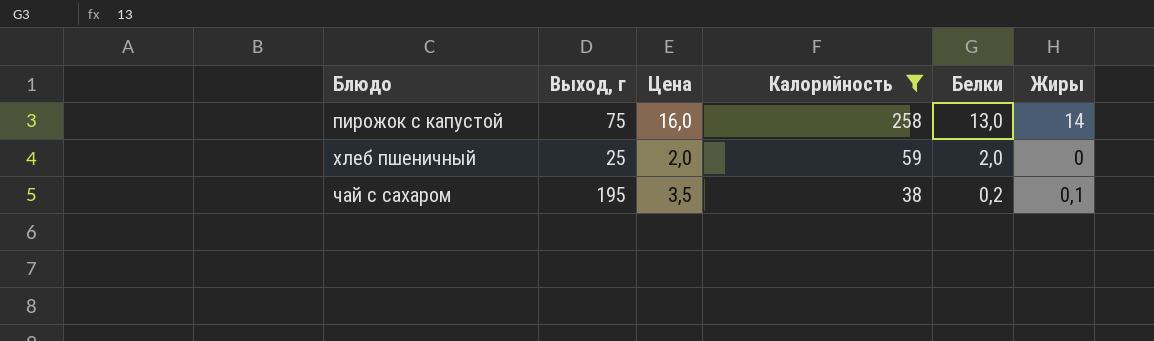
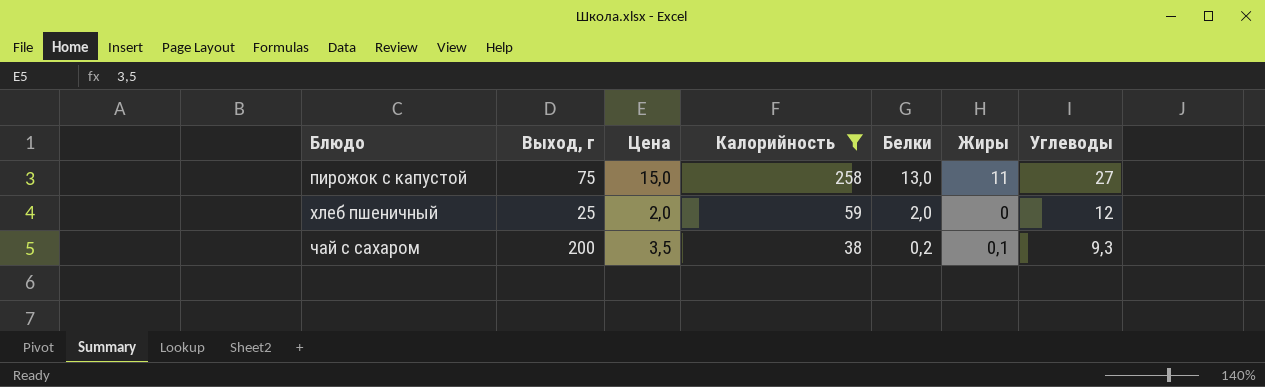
column Углеводы | position: none -> 7
пирожок с капустой | Цена: 16,0 -> 15,0
пирожок с капустой | Жиры: 14 -> 11
чай с сахаром | Выход, г: 195 -> 200

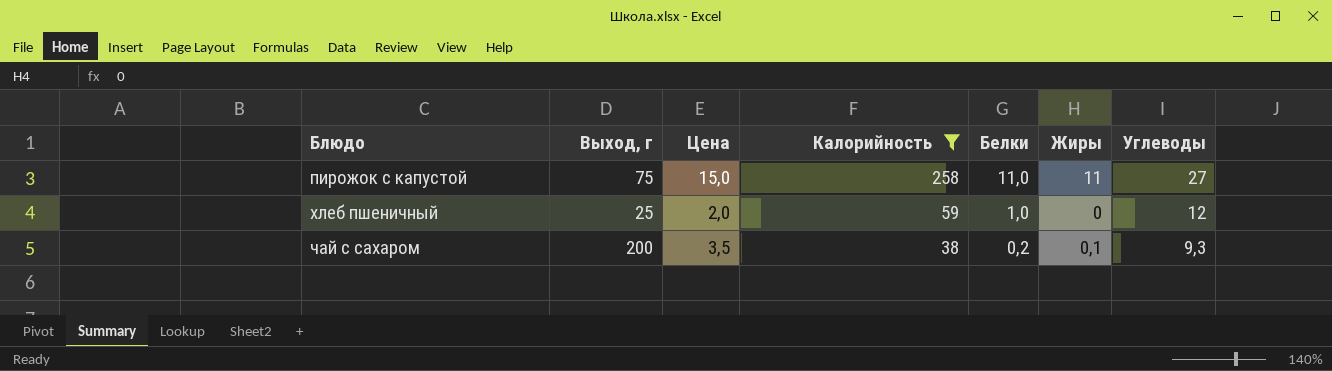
пирожок с капустой | Белки: 13,0 -> 11,0
хлеб пшеничный | Белки: 2,0 -> 1,0

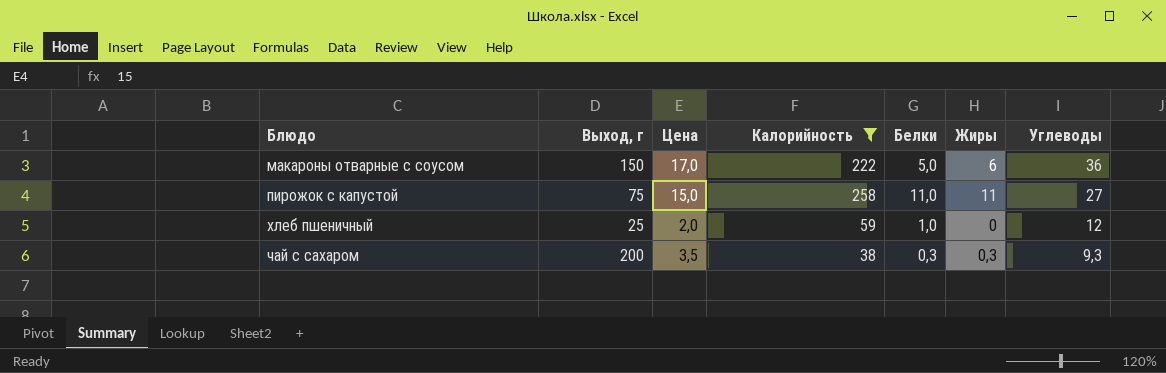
row макароны отварные с соусом: none -> 150 | 17,0 | 222 | 5,0 | 6 | 36
чай с сахаром | Белки: 0,2 -> 0,3
чай с сахаром | Жиры: 0,1 -> 0,3

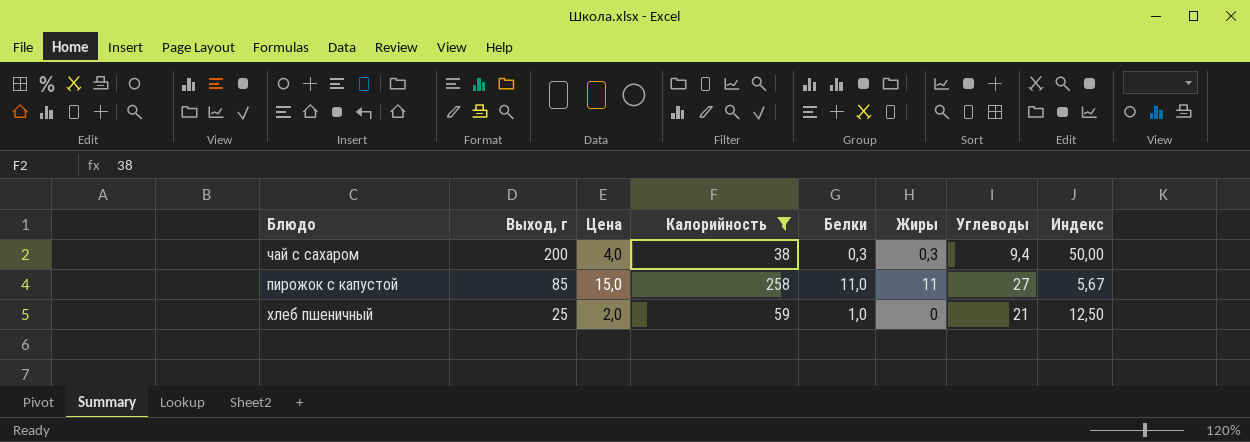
row order: Блюдо ascending -> Выход, г descending
column Индекс | formula: none -> [Выход, г] / [Цена]
row макароны отварные с соусом: 150 | 17,0 | 222 | 5,0 | 6 | 36 -> none
чай с сахаром | Цена: 3,5 -> 4,0
чай с сахаром | Углеводы: 9,3 -> 9,4
пирожок с капустой | Выход, г: 75 -> 85
хлеб пшеничный | Углеводы: 12 -> 21

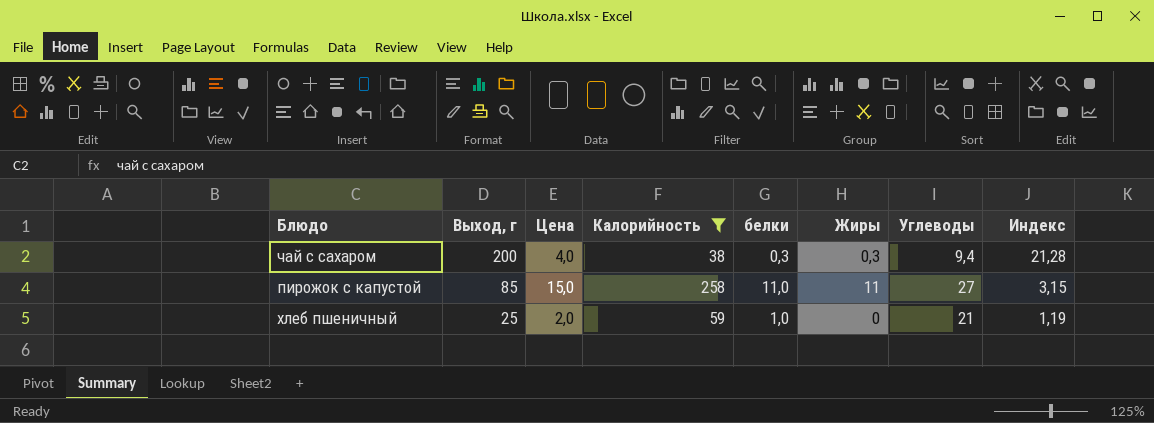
column name: Белки -> белки
column Индекс | formula: [Выход, г] / [Цена] -> [Выход, г] / [Углеводы]

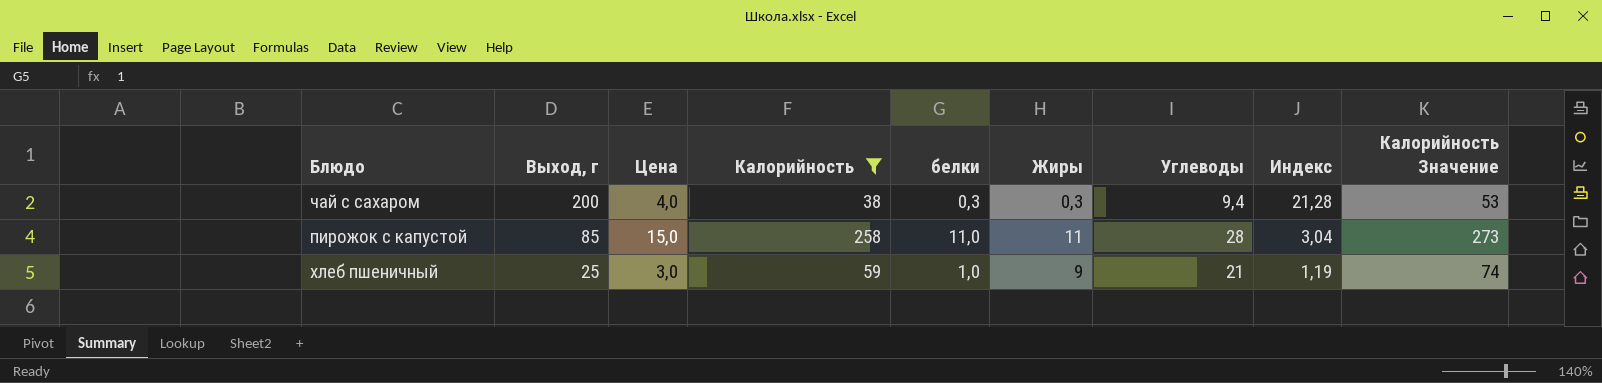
column Калорийность Значение | formula: none -> [Калорийность] + 15
пирожок с капустой | Углеводы: 27 -> 28
пирожок с капустой | Индекс: 3,15 -> 3,04
хлеб пшеничный | Цена: 2,0 -> 3,0
хлеб пшеничный | Жиры: 0 -> 9

